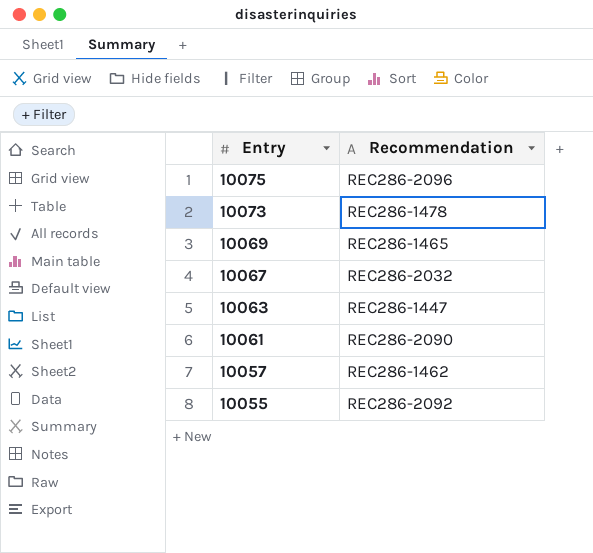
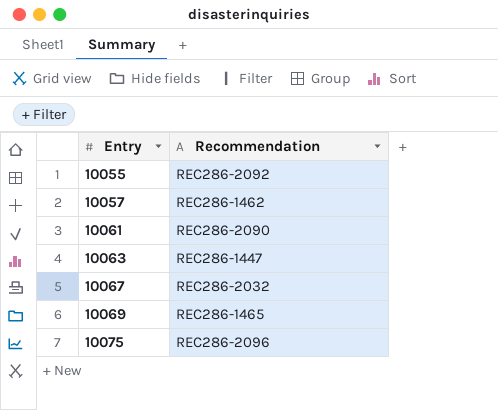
row order: Entry descending -> Entry ascending
row 10073: REC286-1478 -> none

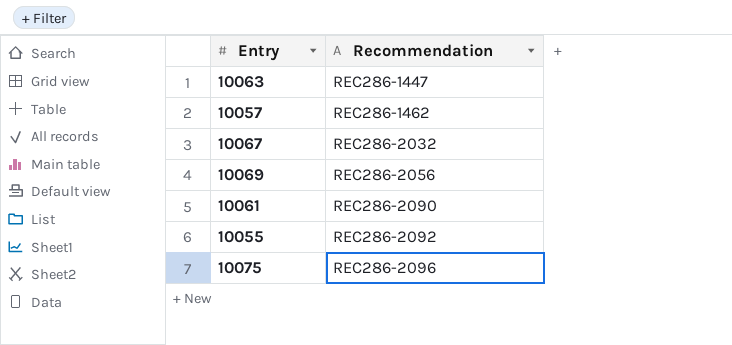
row order: Entry ascending -> Recommendation ascending
10069 | Recommendation: REC286-1465 -> REC286-2056

